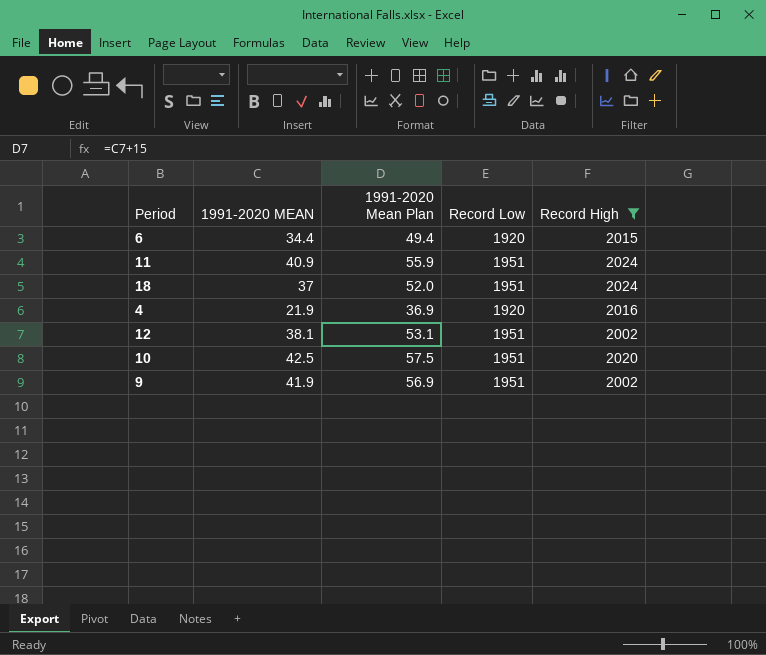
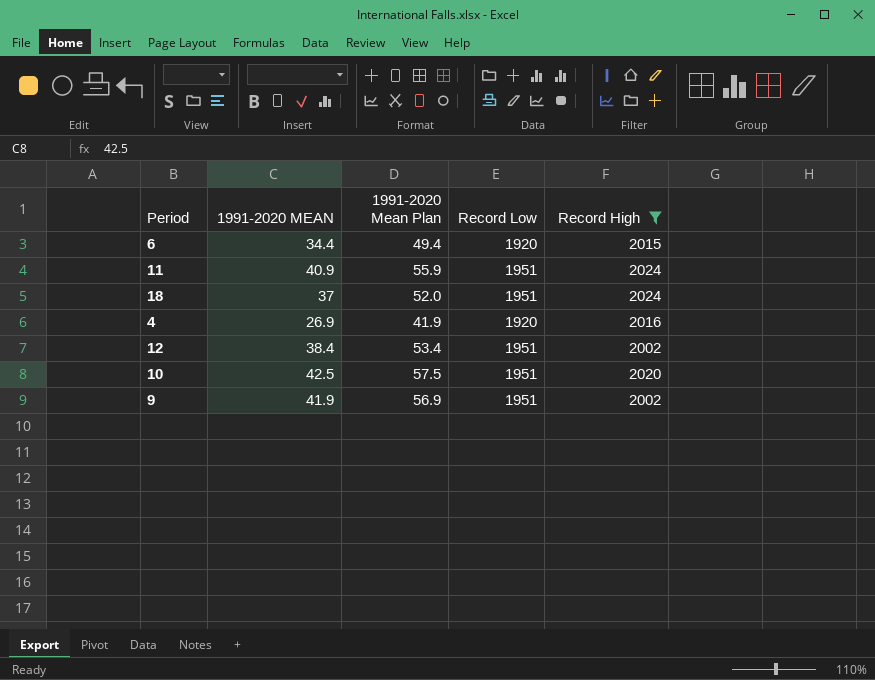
4 | 1991-2020 MEAN: 21.9 -> 26.9
4 | 1991-2020 Mean Plan: 36.9 -> 41.9
12 | 1991-2020 MEAN: 38.1 -> 38.4
12 | 1991-2020 Mean Plan: 53.1 -> 53.4

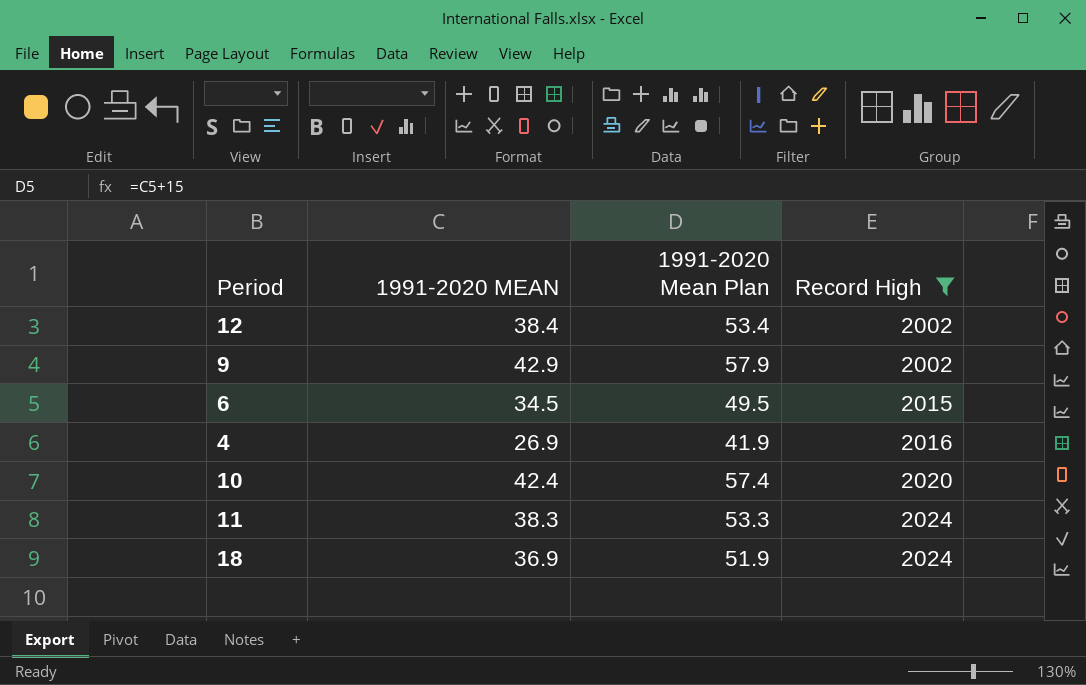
row order: none -> Record High ascending
column Record Low | position: 4 -> none
9 | 1991-2020 MEAN: 41.9 -> 42.9
9 | 1991-2020 Mean Plan: 56.9 -> 57.9
6 | 1991-2020 MEAN: 34.4 -> 34.5
6 | 1991-2020 Mean Plan: 49.4 -> 49.5
10 | 1991-2020 MEAN: 42.5 -> 42.4
10 | 1991-2020 Mean Plan: 57.5 -> 57.4
11 | 1991-2020 MEAN: 40.9 -> 38.3
11 | 1991-2020 Mean Plan: 55.9 -> 53.3
18 | 1991-2020 MEAN: 37 -> 36.9
18 | 1991-2020 Mean Plan: 52.0 -> 51.9

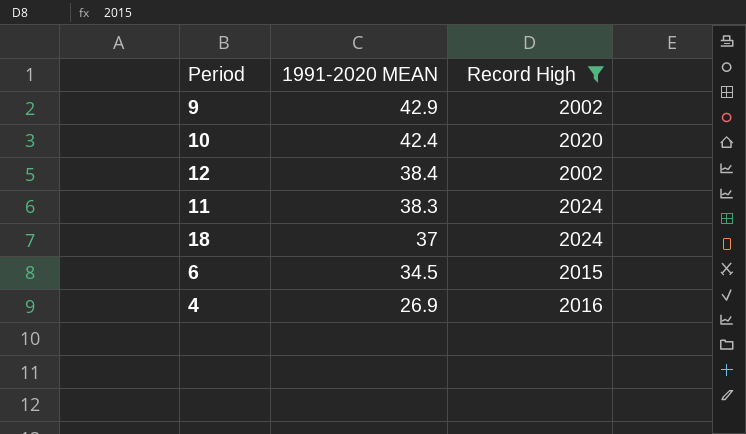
row order: Record High ascending -> 1991-2020 MEAN descending
column 1991-2020 Mean Plan | formula: [1991-2020 MEAN] + 15 -> none
18 | 1991-2020 MEAN: 36.9 -> 37

